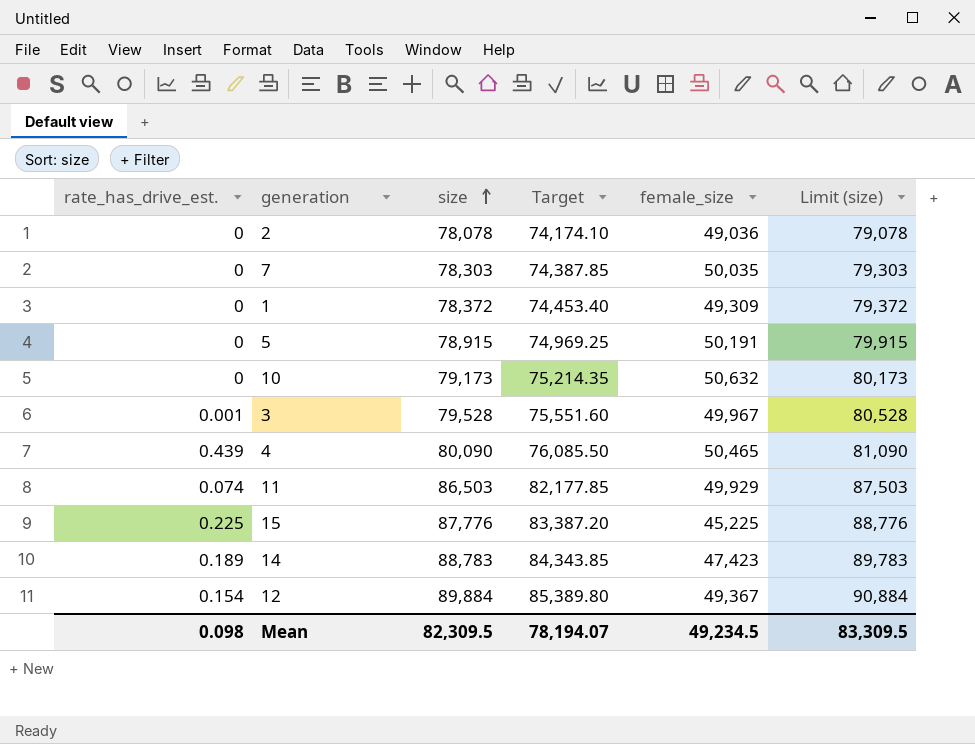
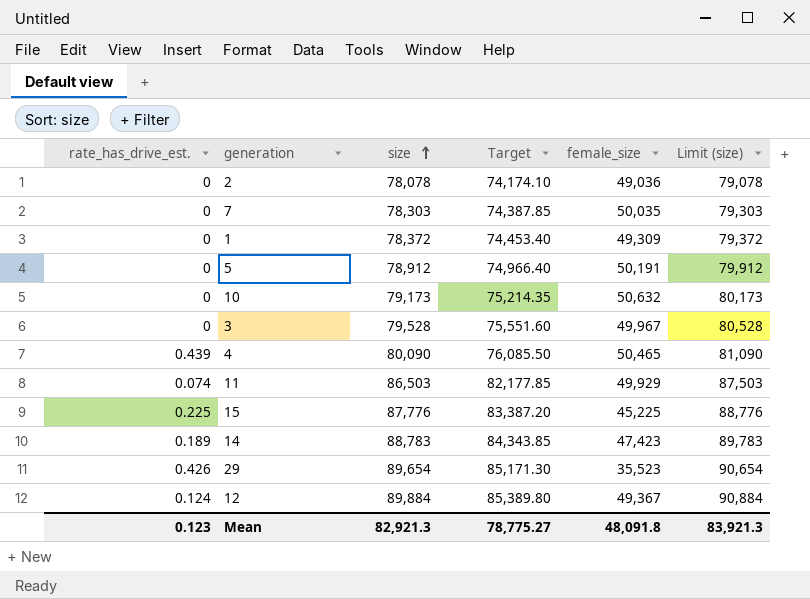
5 | size: 78,915 -> 78,912
5 | Target: 74,969.25 -> 74,966.40
5 | Limit (size): 79,915 -> 79,912
3 | rate_has_drive_est.: 0.001 -> 0
row 29: none -> 0.426 | 89,654 | 85,171.30 | 35,523 | 90,654
12 | rate_has_drive_est.: 0.154 -> 0.124
Mean | rate_has_drive_est.: 0.098 -> 0.123
Mean | size: 82,309.5 -> 82,921.3
Mean | Target: 78,194.07 -> 78,775.27
Mean | female_size: 49,234.5 -> 48,091.8
Mean | Limit (size): 83,309.5 -> 83,921.3

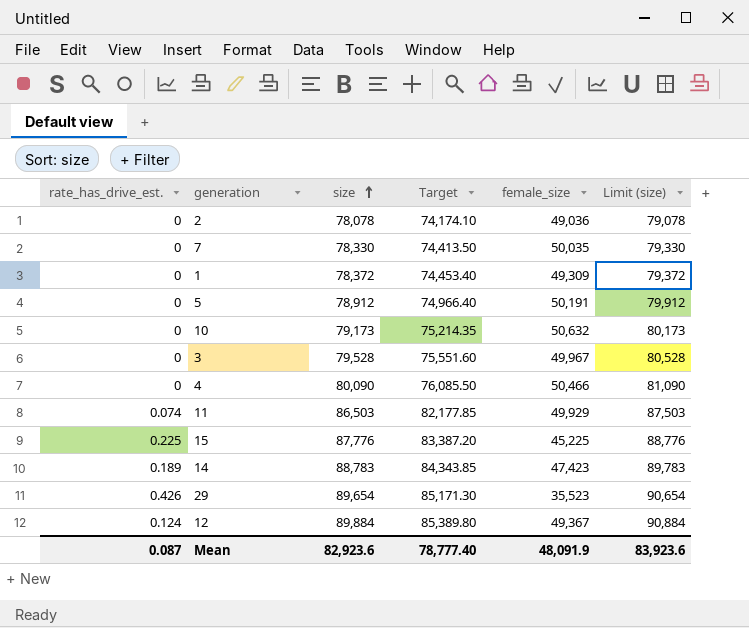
7 | size: 78,303 -> 78,330
7 | Target: 74,387.85 -> 74,413.50
7 | Limit (size): 79,303 -> 79,330
4 | rate_has_drive_est.: 0.439 -> 0
4 | female_size: 50,465 -> 50,466
Mean | rate_has_drive_est.: 0.123 -> 0.087
Mean | size: 82,921.3 -> 82,923.6
Mean | Target: 78,775.27 -> 78,777.40
Mean | female_size: 48,091.8 -> 48,091.9
Mean | Limit (size): 83,921.3 -> 83,923.6

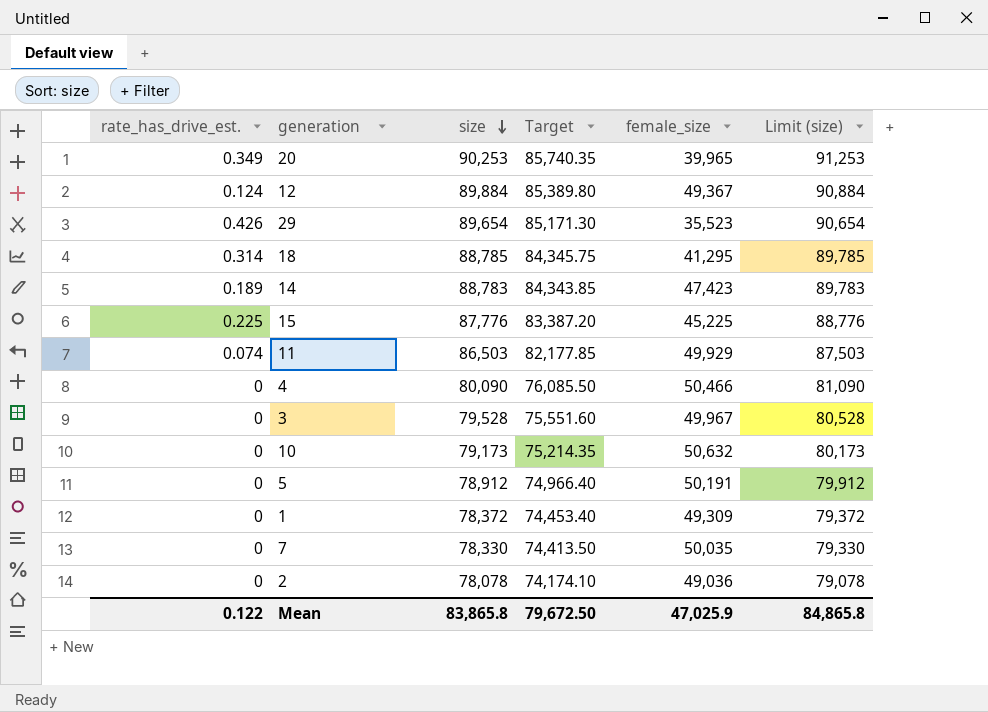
row order: size ascending -> size descending
row 20: none -> 0.349 | 90,253 | 85,740.35 | 39,965 | 91,253
row 18: none -> 0.314 | 88,785 | 84,345.75 | 41,295 | 89,785
Mean | rate_has_drive_est.: 0.087 -> 0.122
Mean | size: 82,923.6 -> 83,865.8
Mean | Target: 78,777.40 -> 79,672.50
Mean | female_size: 48,091.9 -> 47,025.9
Mean | Limit (size): 83,923.6 -> 84,865.8

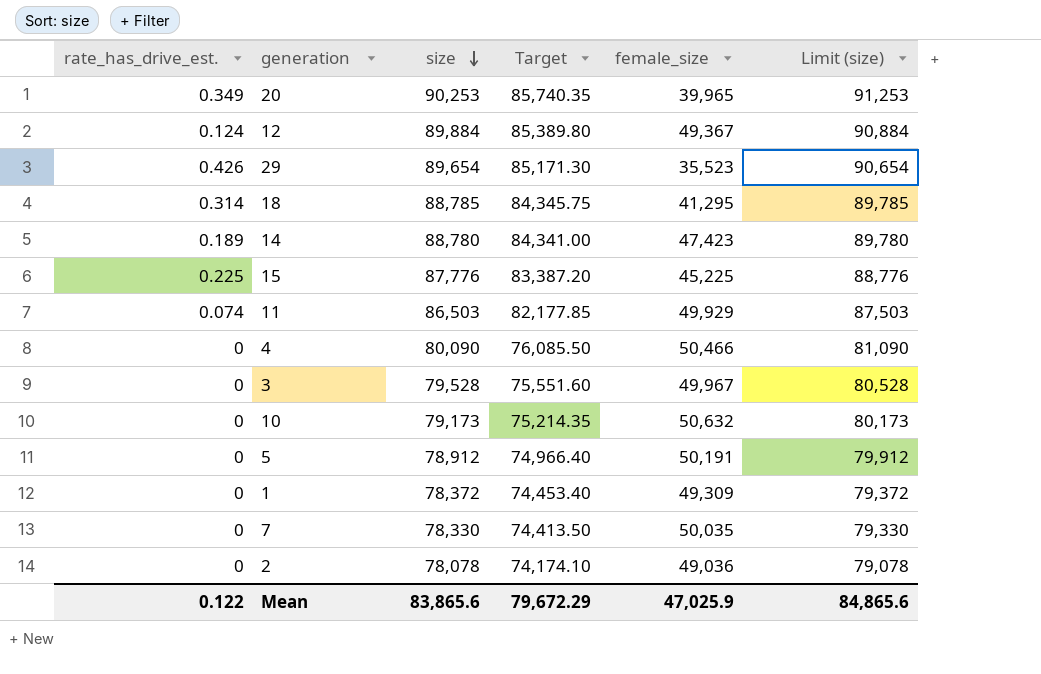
14 | size: 88,783 -> 88,780
14 | Target: 84,343.85 -> 84,341.00
14 | Limit (size): 89,783 -> 89,780
Mean | size: 83,865.8 -> 83,865.6
Mean | Target: 79,672.50 -> 79,672.29
Mean | Limit (size): 84,865.8 -> 84,865.6

